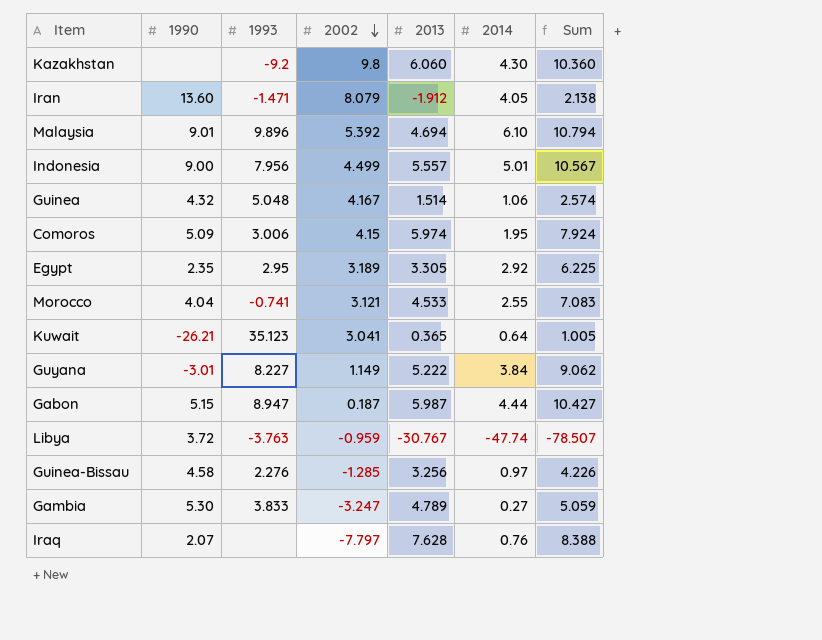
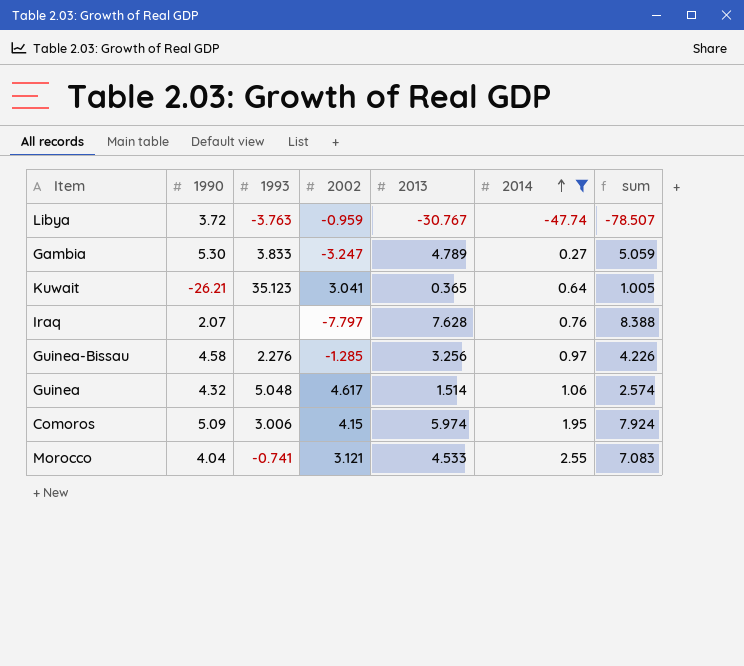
filter: none -> 2014 <= 2.55
row order: 2002 descending -> 2014 ascending
column name: Sum -> sum
Guinea | 2002: 4.167 -> 4.617

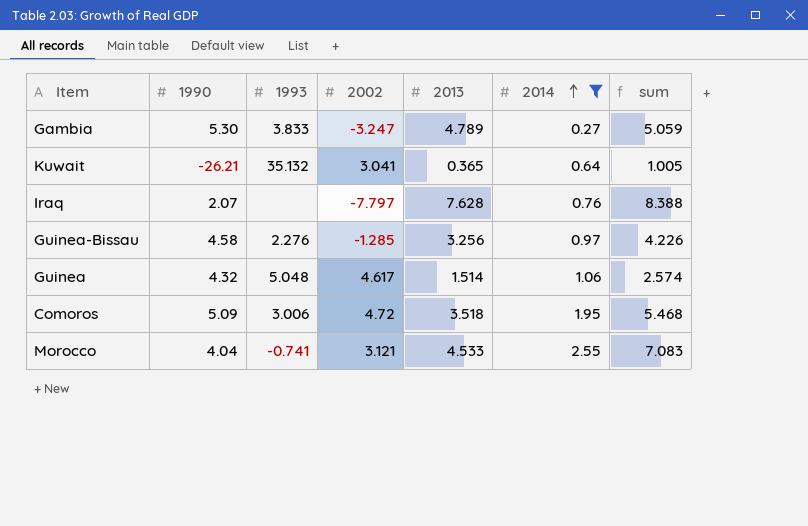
row Libya: 3.72 | -3.763 | -0.959 | -30.767 | -47.74 | -78.507 -> none
Kuwait | 1993: 35.123 -> 35.132
Comoros | 2002: 4.15 -> 4.72
Comoros | 2013: 5.974 -> 3.518
Comoros | sum: 7.924 -> 5.468

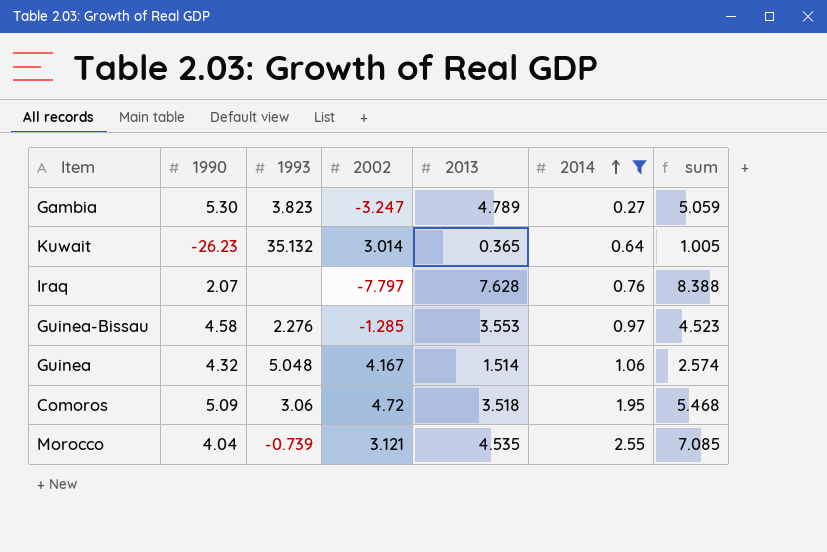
Gambia | 1993: 3.833 -> 3.823
Kuwait | 1990: -26.21 -> -26.23
Kuwait | 2002: 3.041 -> 3.014
Guinea-Bissau | 2013: 3.256 -> 3.553
Guinea-Bissau | sum: 4.226 -> 4.523
Guinea | 2002: 4.617 -> 4.167
Comoros | 1993: 3.006 -> 3.06
Morocco | 1993: -0.741 -> -0.739
Morocco | 2013: 4.533 -> 4.535
Morocco | sum: 7.083 -> 7.085

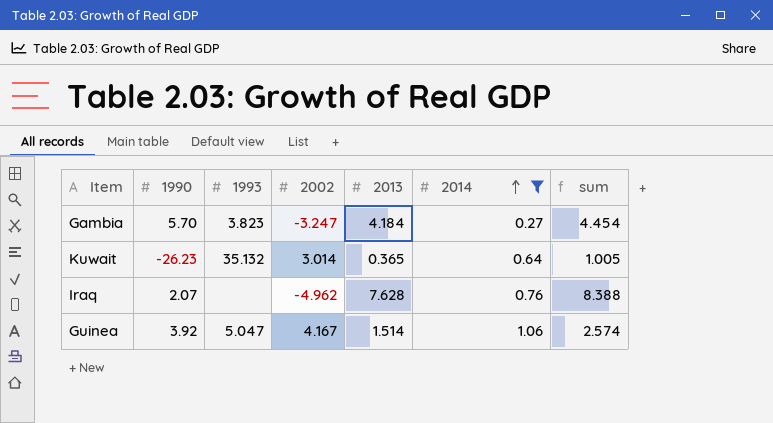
row Guinea-Bissau: 4.58 | 2.276 | -1.285 | 3.553 | 0.97 | 4.523 -> none
row Comoros: 5.09 | 3.06 | 4.72 | 3.518 | 1.95 | 5.468 -> none
row Morocco: 4.04 | -0.739 | 3.121 | 4.535 | 2.55 | 7.085 -> none
Gambia | 1990: 5.30 -> 5.70
Gambia | 2013: 4.789 -> 4.184
Gambia | sum: 5.059 -> 4.454
Iraq | 2002: -7.797 -> -4.962
Guinea | 1990: 4.32 -> 3.92
Guinea | 1993: 5.048 -> 5.047

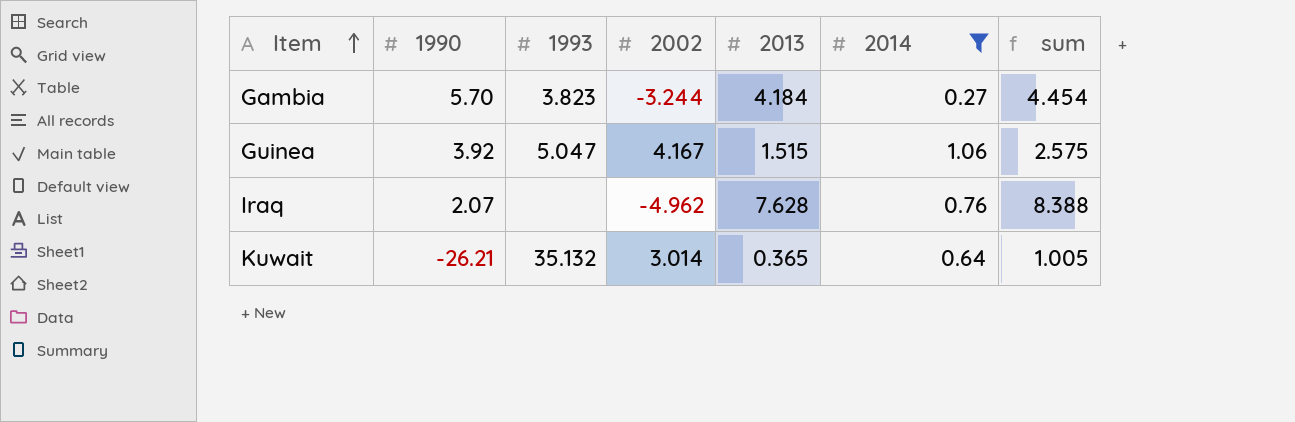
row order: 2014 ascending -> Item ascending
Gambia | 2002: -3.247 -> -3.244
Guinea | 2013: 1.514 -> 1.515
Guinea | sum: 2.574 -> 2.575
Kuwait | 1990: -26.23 -> -26.21

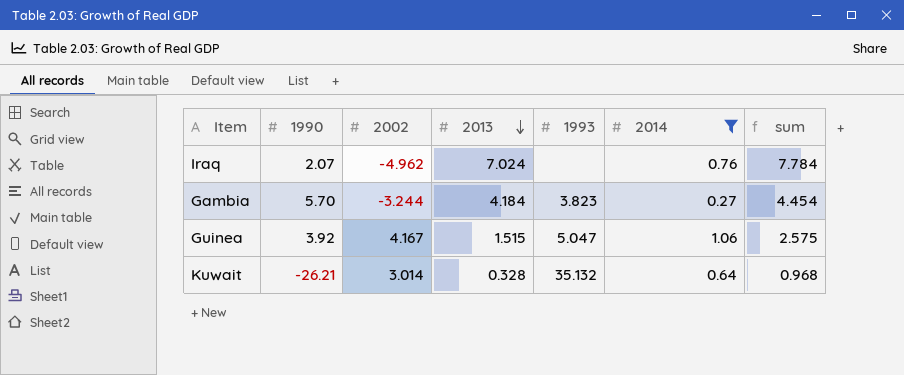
row order: Item ascending -> 2013 descending
column 1993 | position: 3 -> 5
Iraq | 2013: 7.628 -> 7.024
Iraq | sum: 8.388 -> 7.784
Kuwait | 2013: 0.365 -> 0.328
Kuwait | sum: 1.005 -> 0.968

